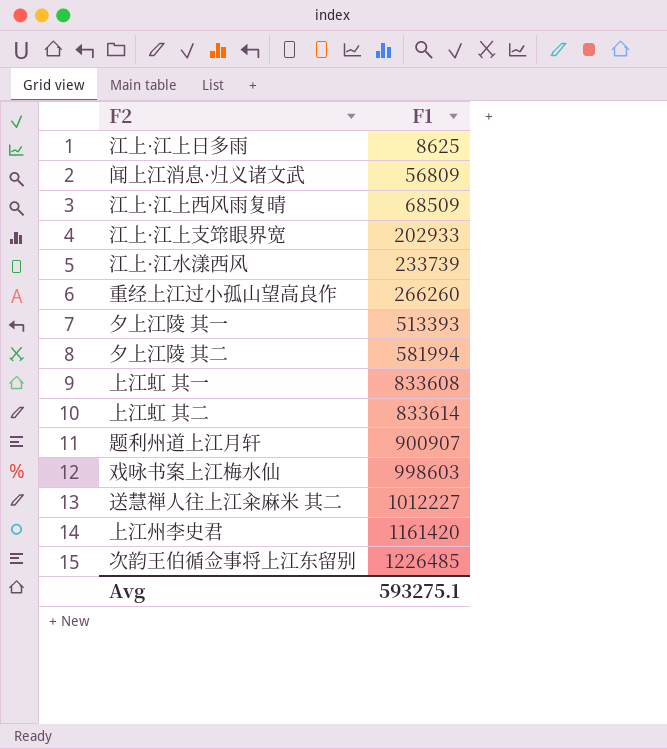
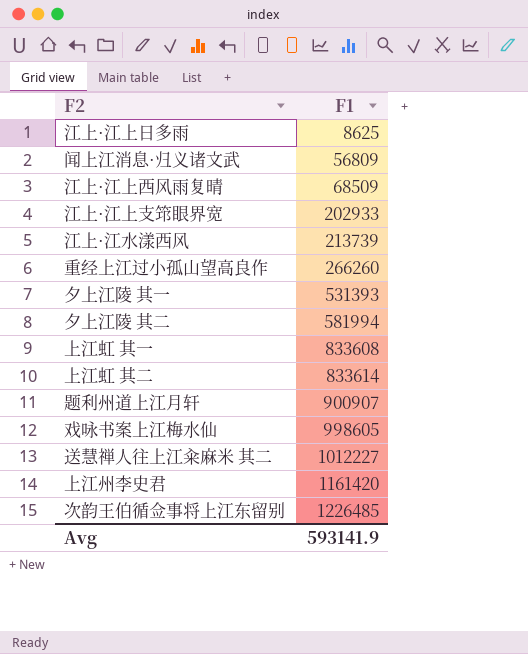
江上·江水漾西风 | F1: 233739 -> 213739
夕上江陵 其一 | F1: 513393 -> 531393
戏咏书案上江梅水仙 | F1: 998603 -> 998605
Avg | F1: 593275.1 -> 593141.9

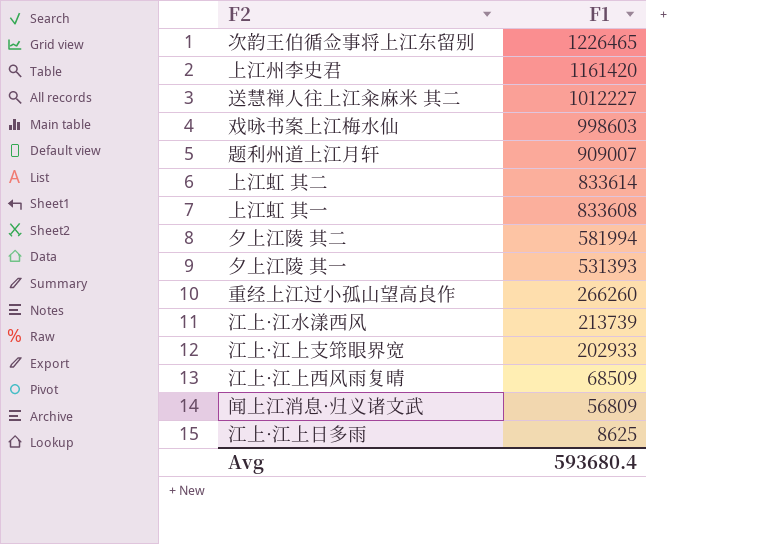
row order: F1 ascending -> F1 descending
次韵王伯循佥事将上江东留别 | F1: 1226485 -> 1226465
戏咏书案上江梅水仙 | F1: 998605 -> 998603
题利州道上江月轩 | F1: 900907 -> 909007
Avg | F1: 593141.9 -> 593680.4

